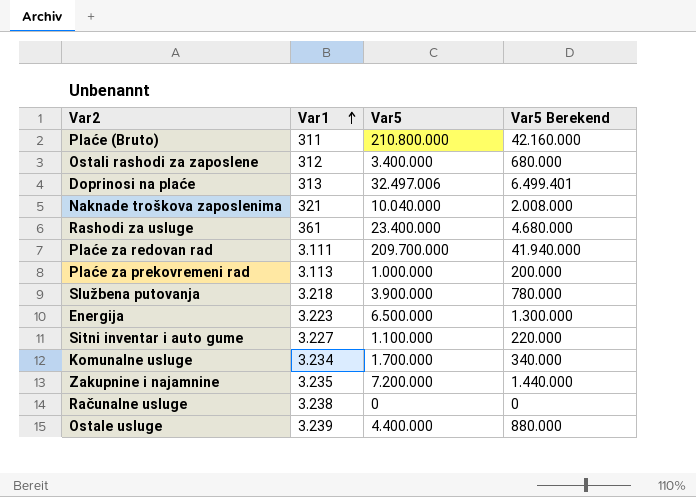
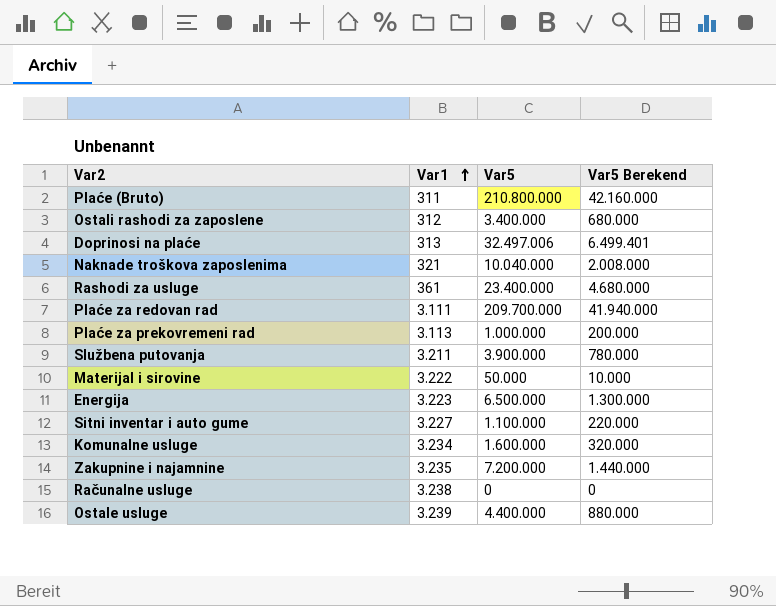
Službena putovanja | Var1: 3.218 -> 3.211
row Materijal i sirovine: none -> 3.222 | 50.000 | 10.000
Komunalne usluge | Var5: 1.700.000 -> 1.600.000
Komunalne usluge | Var5 Berekend: 340.000 -> 320.000

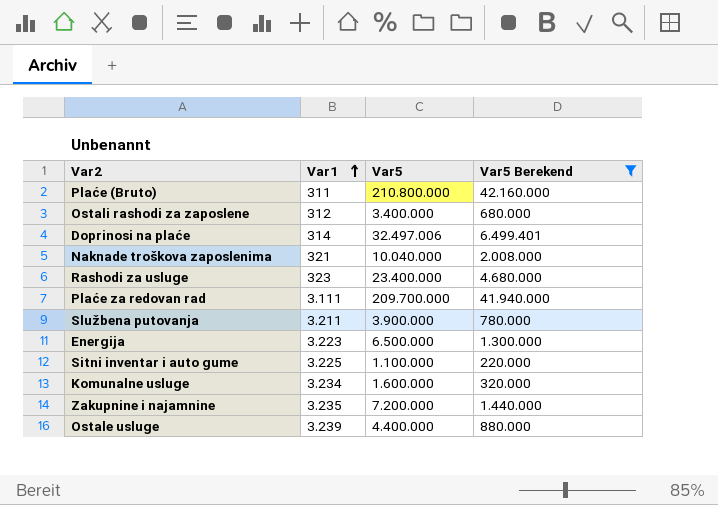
filter: none -> Var5 Berekend >= 220.000
Doprinosi na plaće | Var1: 313 -> 314
Rashodi za usluge | Var1: 361 -> 323
Sitni inventar i auto gume | Var1: 3.227 -> 3.225

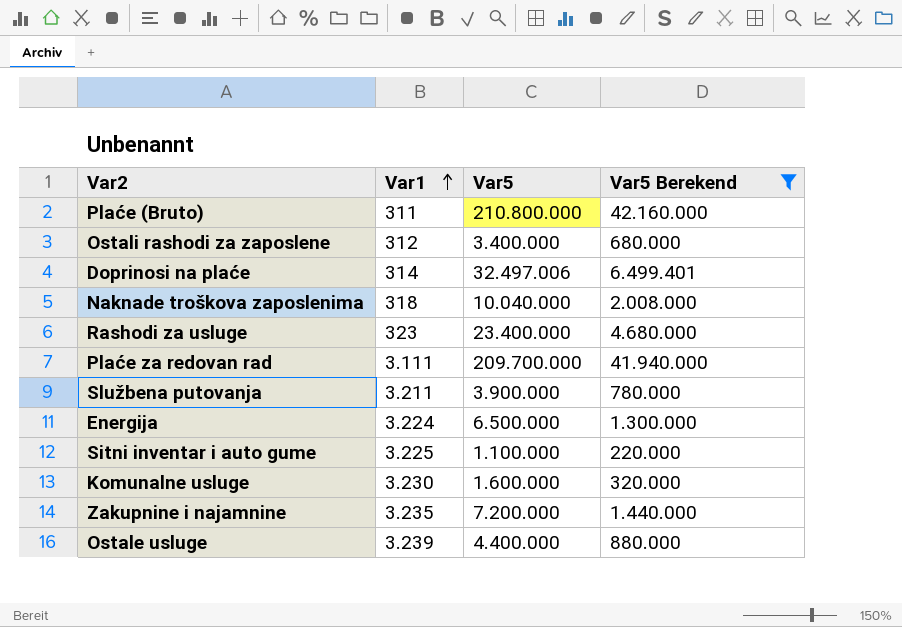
Naknade troškova zaposlenima | Var1: 321 -> 318
Energija | Var1: 3.223 -> 3.224
Komunalne usluge | Var1: 3.234 -> 3.230

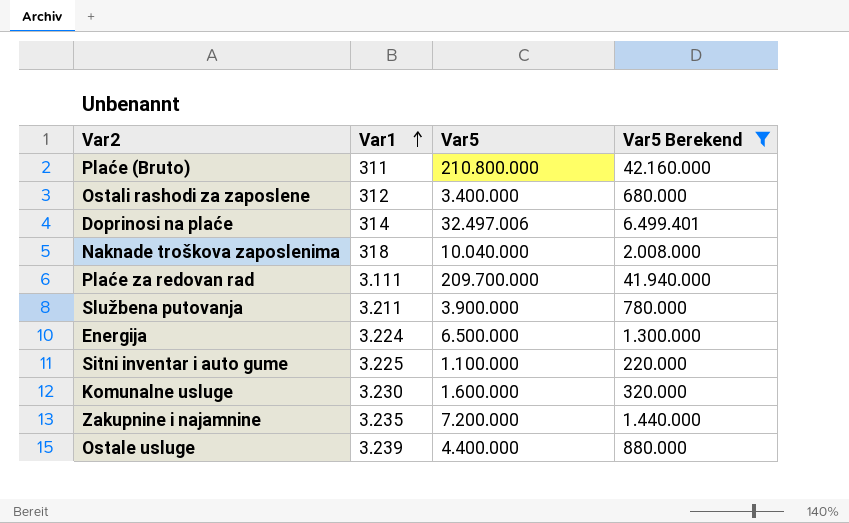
row Rashodi za usluge: 323 | 23.400.000 | 4.680.000 -> none

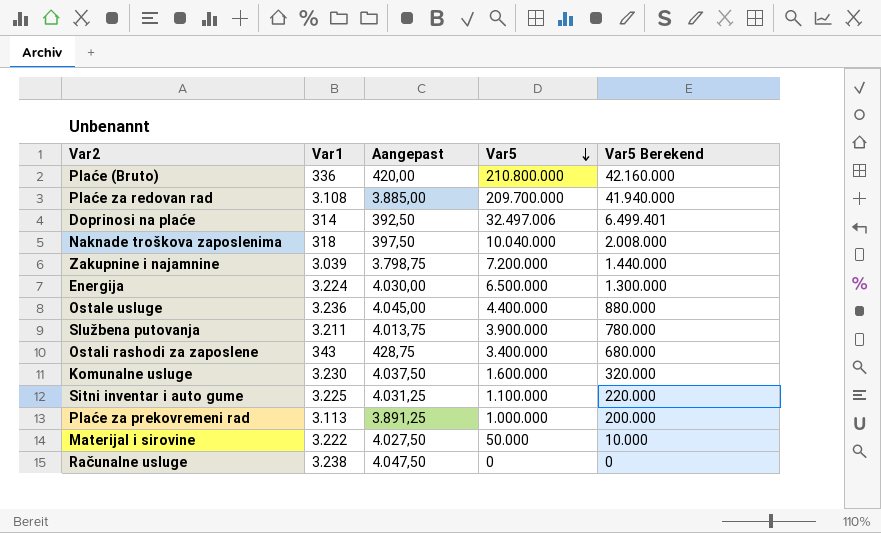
filter: Var5 Berekend >= 220.000 -> none
row order: Var1 ascending -> Var5 descending
column Aangepast | formula: none -> [Var1] * 1,25
Plaće (Bruto) | Var1: 311 -> 336
Plaće za redovan rad | Var1: 3.111 -> 3.108
Zakupnine i najamnine | Var1: 3.235 -> 3.039
Ostale usluge | Var1: 3.239 -> 3.236
Ostali rashodi za zaposlene | Var1: 312 -> 343

